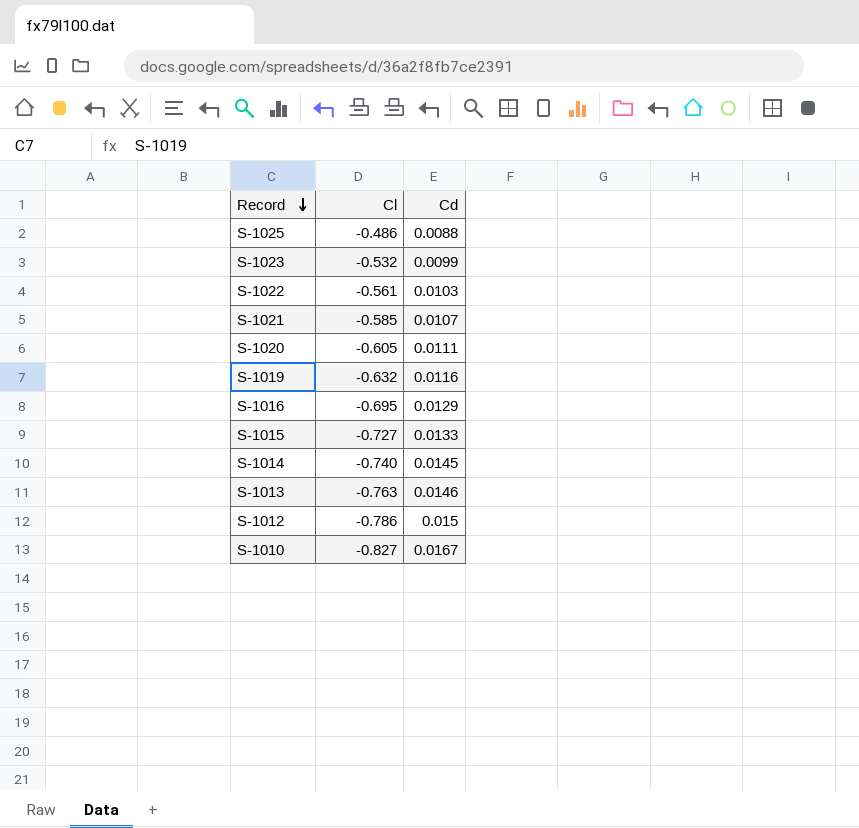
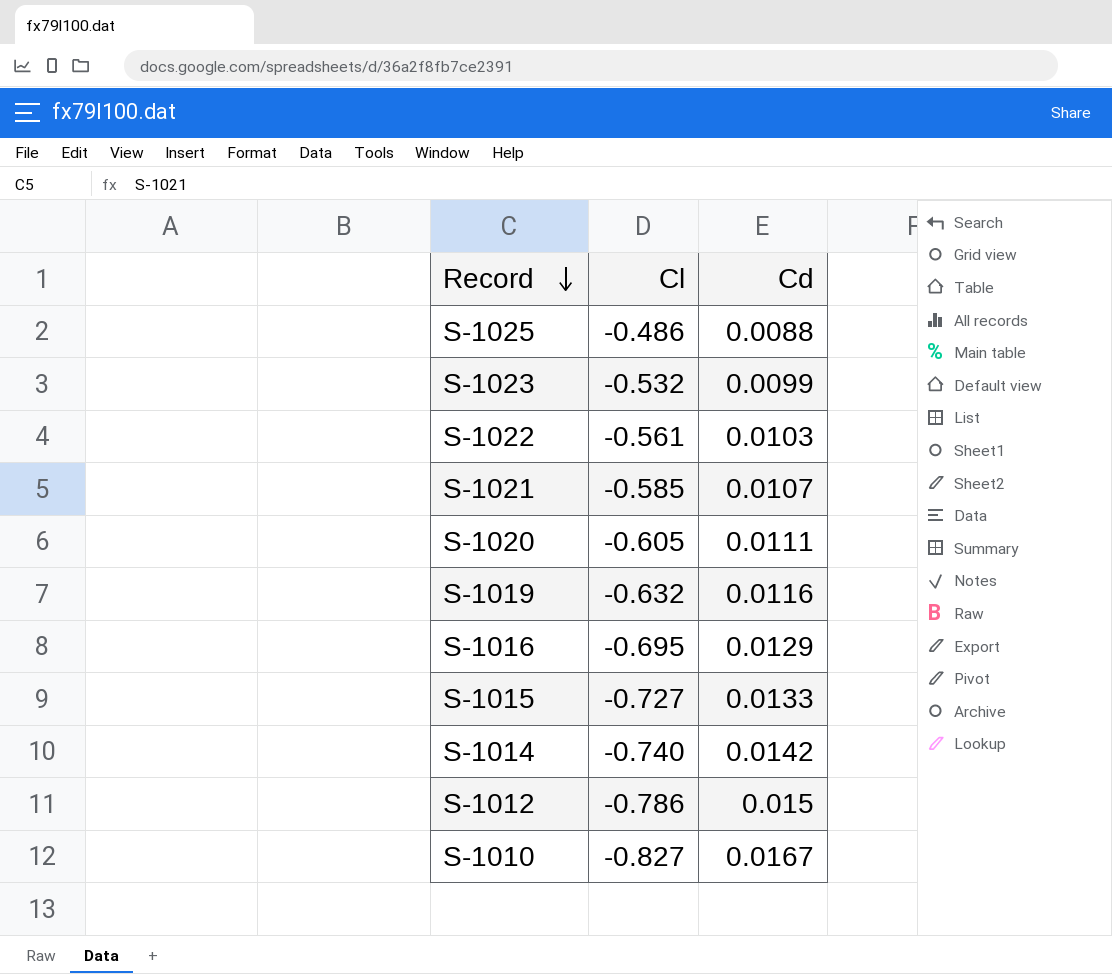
row S-1013: -0.763 | 0.0146 -> none
S-1014 | Cd: 0.0145 -> 0.0142

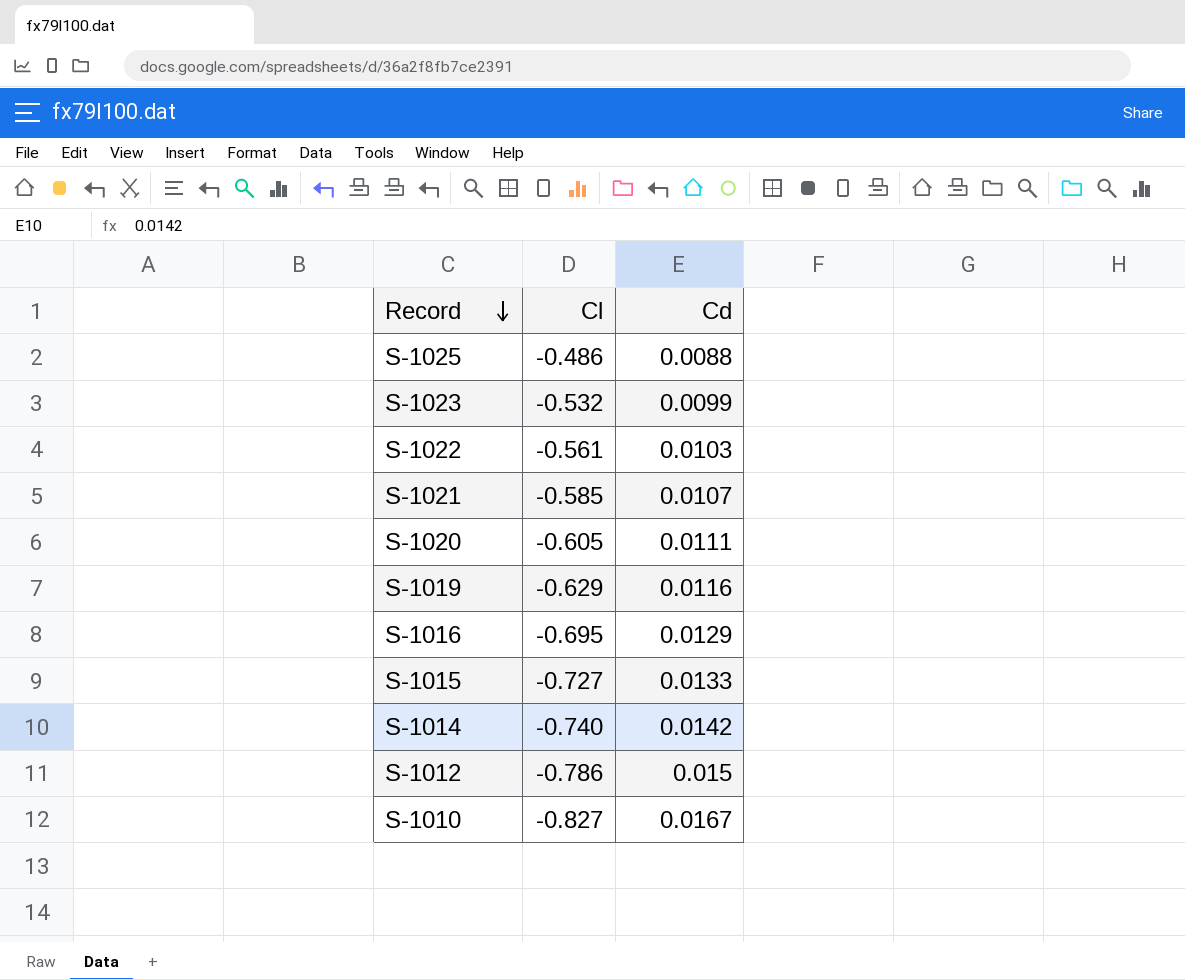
S-1019 | Cl: -0.632 -> -0.629

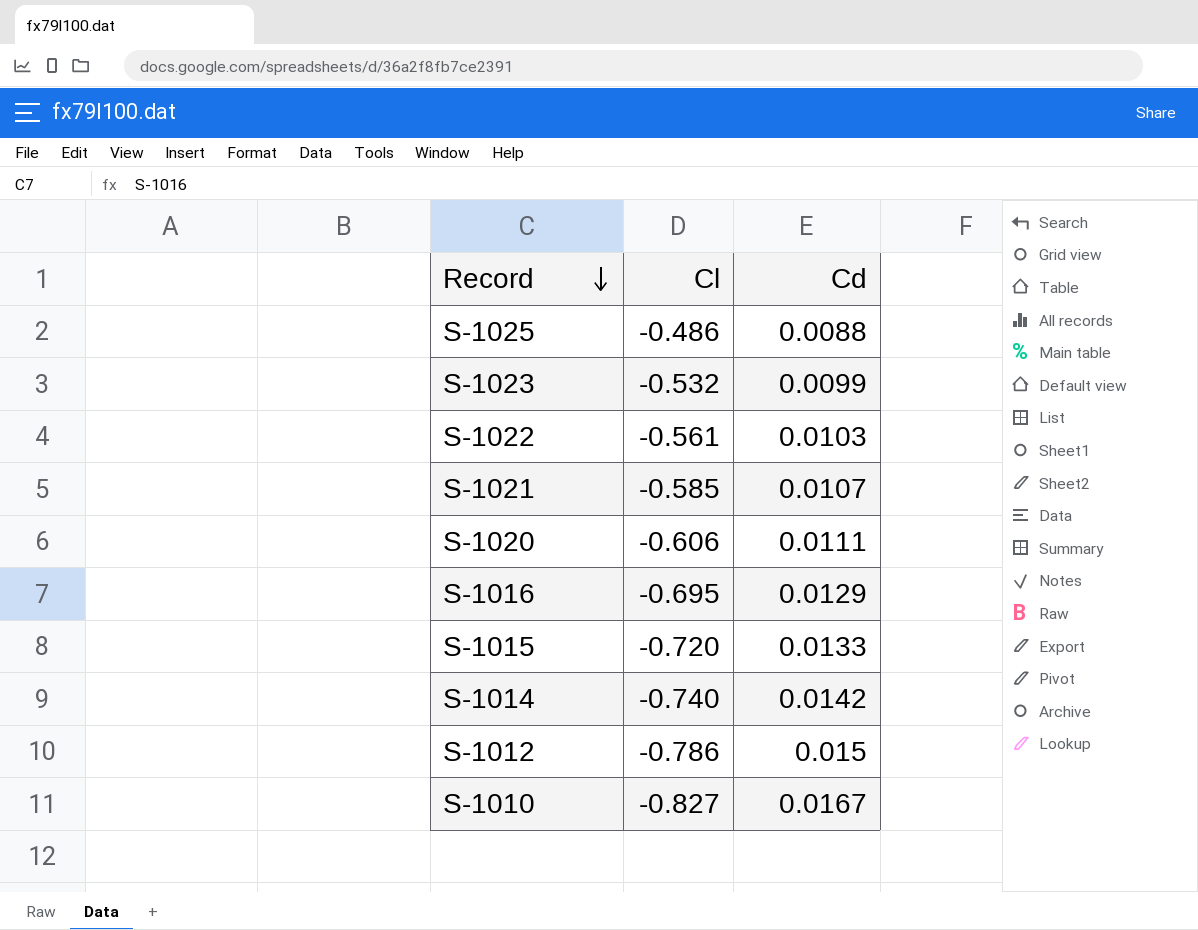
row S-1019: -0.629 | 0.0116 -> none
S-1020 | Cl: -0.605 -> -0.606
S-1015 | Cl: -0.727 -> -0.720

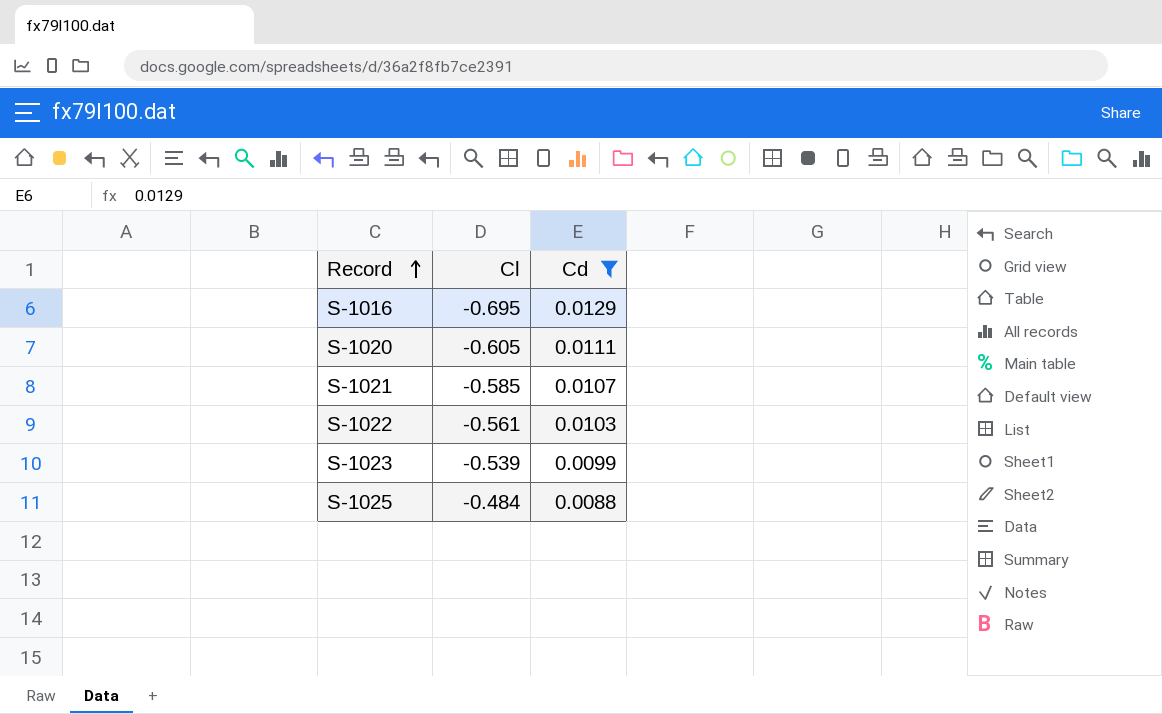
filter: none -> Cd <= 0.0129
row order: Record descending -> Record ascending
S-1020 | Cl: -0.606 -> -0.605
S-1023 | Cl: -0.532 -> -0.539
S-1025 | Cl: -0.486 -> -0.484

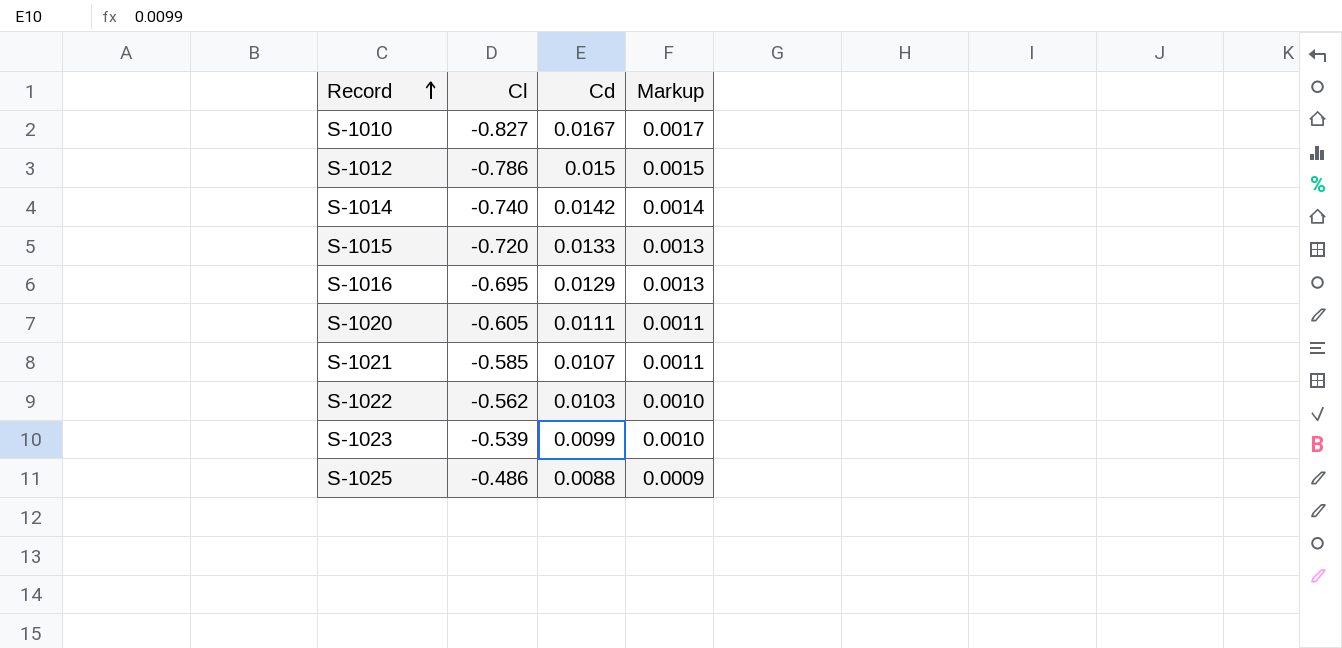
filter: Cd <= 0.0129 -> none
column Markup | formula: none -> [Cd] * 0.1
S-1022 | Cl: -0.561 -> -0.562
S-1025 | Cl: -0.484 -> -0.486

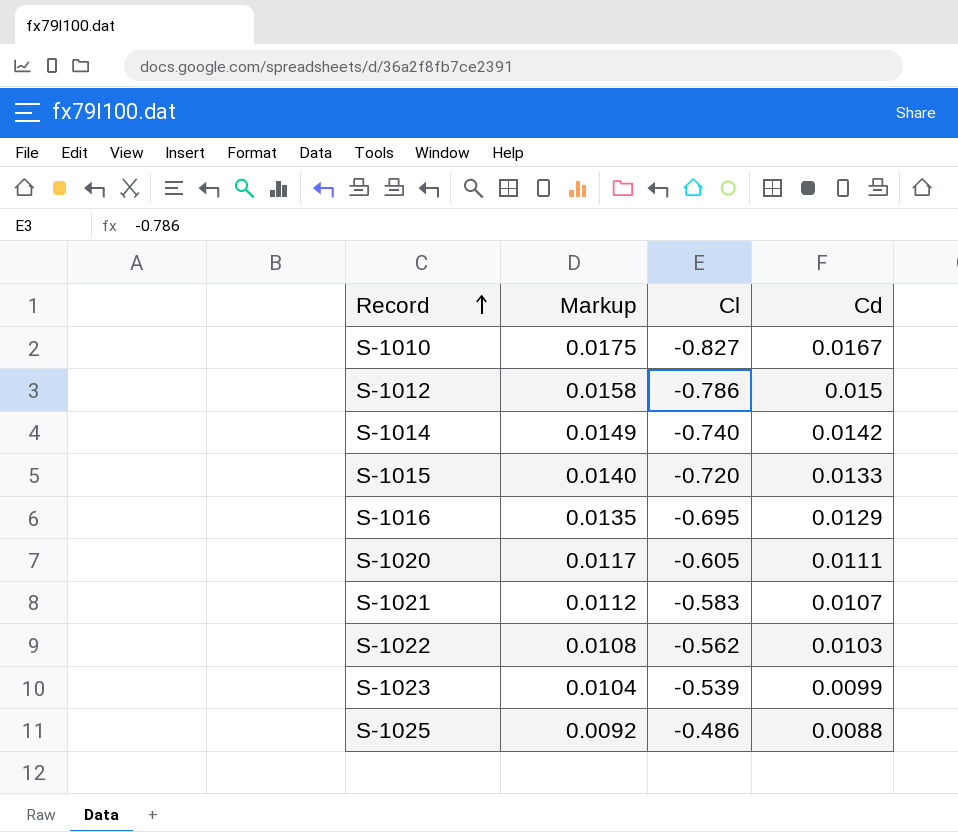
column Markup | formula: [Cd] * 0.1 -> [Cd] * 1.05
column Markup | position: 4 -> 2
S-1021 | Cl: -0.585 -> -0.583

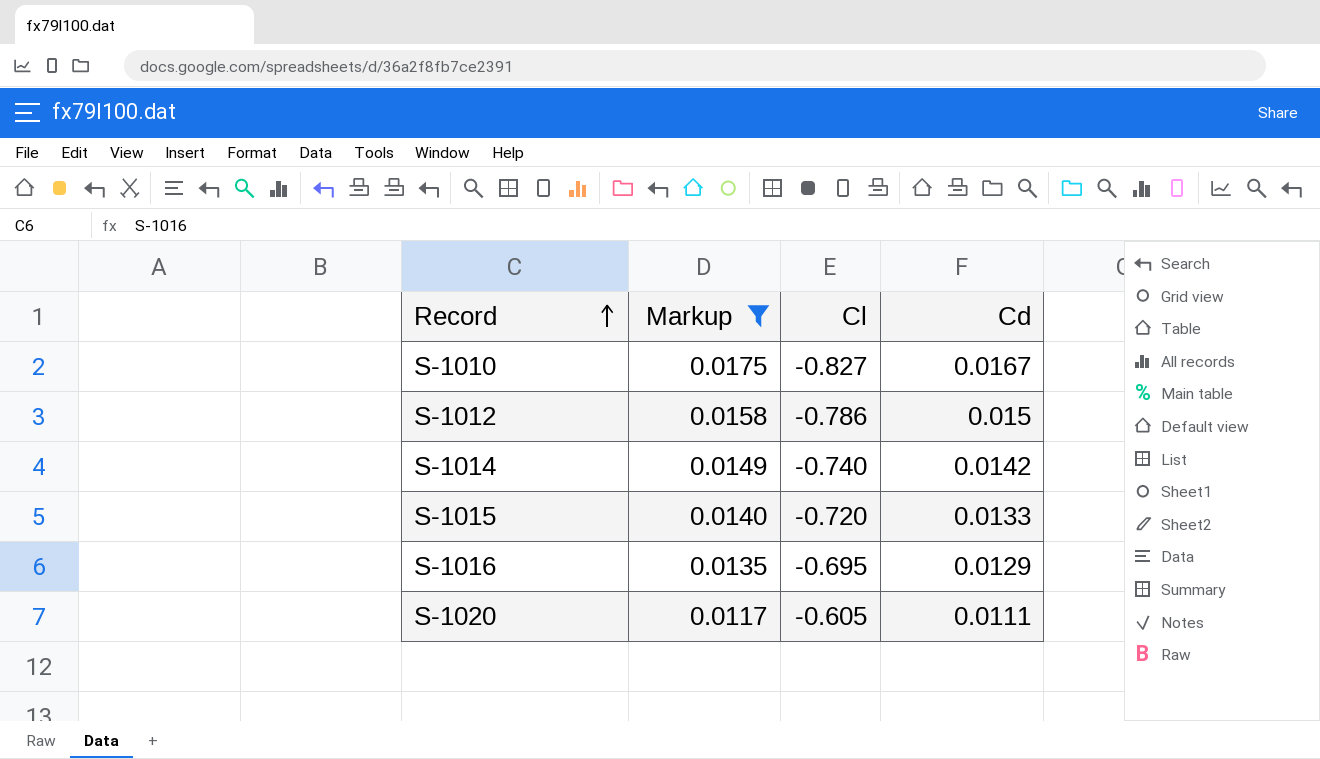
filter: none -> Markup >= 0.0117

